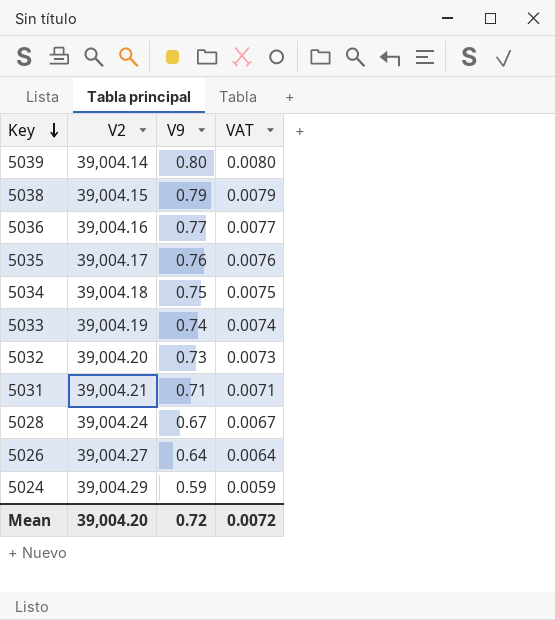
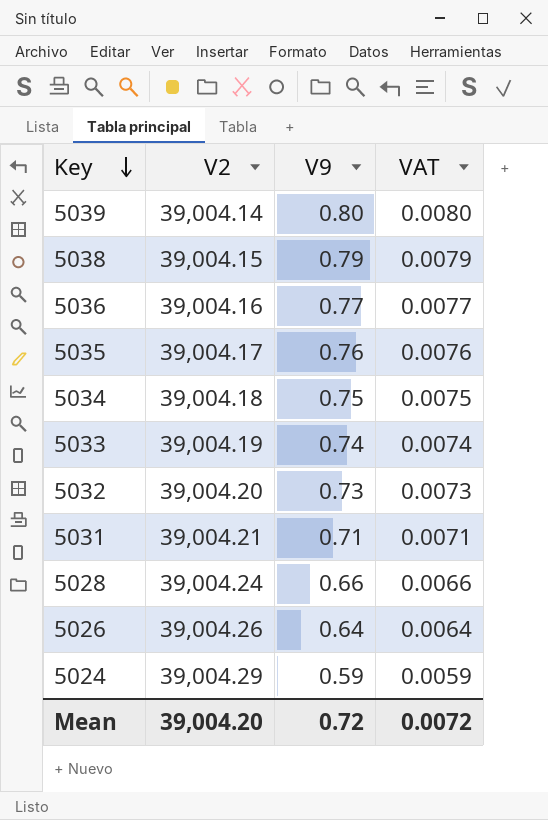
5028 | V9: 0.67 -> 0.66
5028 | VAT: 0.0067 -> 0.0066
5026 | V2: 39,004.27 -> 39,004.26

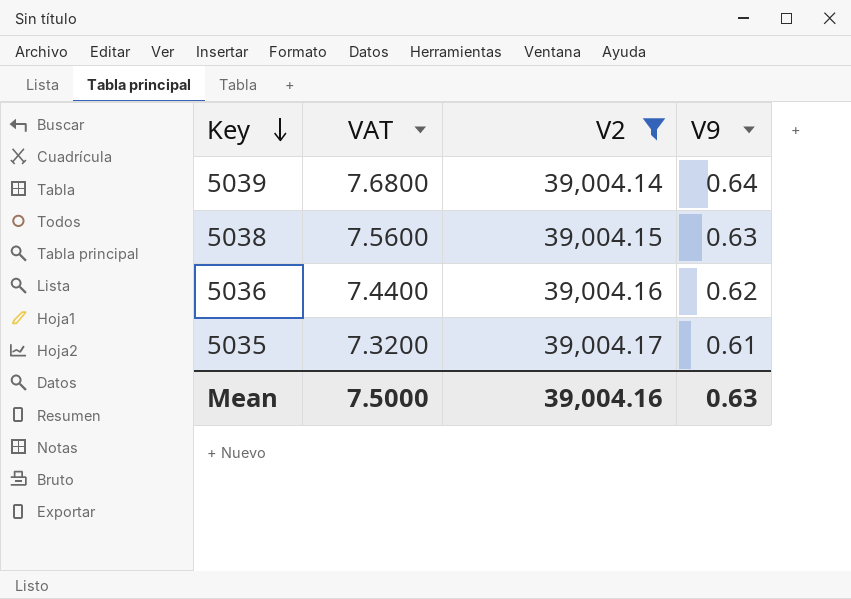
filter: none -> V2 <= 39,004.17
column VAT | formula: [V9] * 0.01 -> [V9] * 12
column VAT | position: 4 -> 2
5039 | V9: 0.80 -> 0.64
5038 | V9: 0.79 -> 0.63
5036 | V9: 0.77 -> 0.62
5035 | V9: 0.76 -> 0.61
Mean | VAT: 0.0072 -> 7.5000
Mean | V2: 39,004.20 -> 39,004.16
Mean | V9: 0.72 -> 0.63

